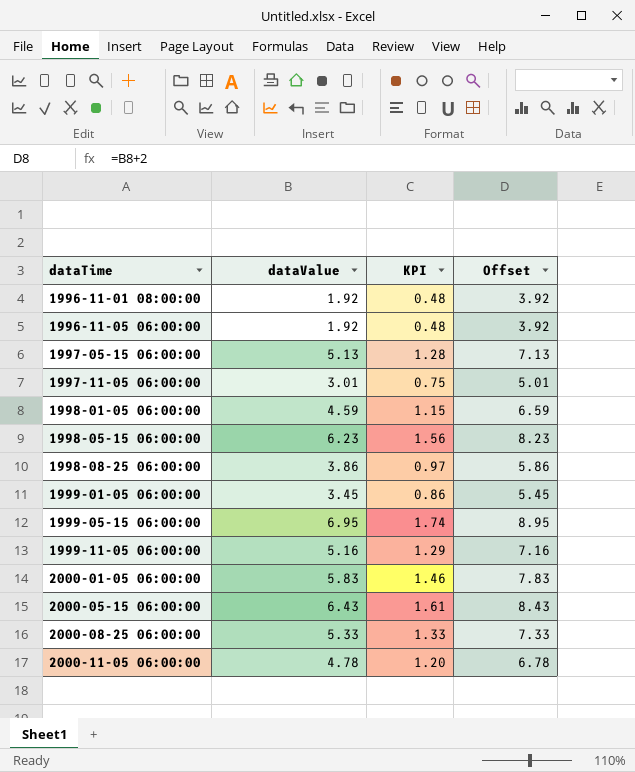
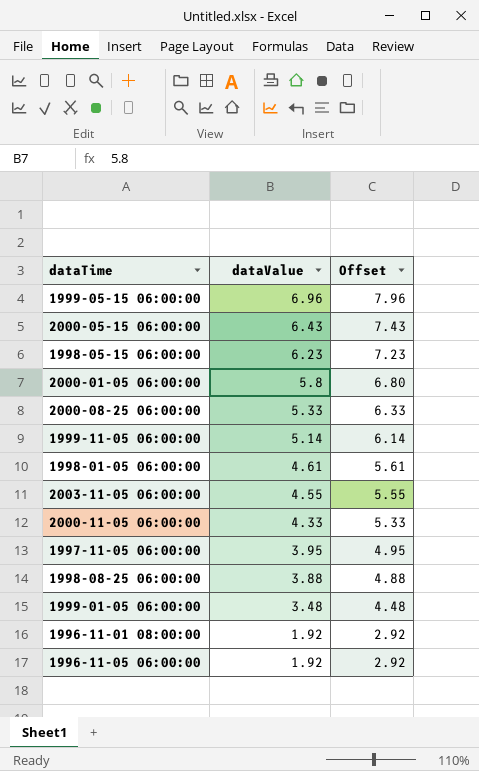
row order: dataTime ascending -> dataValue descending
column KPI | formula: [dataValue] * 0.25 -> none
column Offset | formula: [dataValue] + 2 -> [dataValue] + 1
row 1997-05-15 06:00:00: 5.13 | 1.28 | 7.13 -> none
1999-05-15 06:00:00 | dataValue: 6.95 -> 6.96
2000-01-05 06:00:00 | dataValue: 5.83 -> 5.8
1999-11-05 06:00:00 | dataValue: 5.16 -> 5.14
1998-01-05 06:00:00 | dataValue: 4.59 -> 4.61
row 2003-11-05 06:00:00: none -> 4.55 | 5.55
2000-11-05 06:00:00 | dataValue: 4.78 -> 4.33
1997-11-05 06:00:00 | dataValue: 3.01 -> 3.95
1998-08-25 06:00:00 | dataValue: 3.86 -> 3.88
1999-01-05 06:00:00 | dataValue: 3.45 -> 3.48

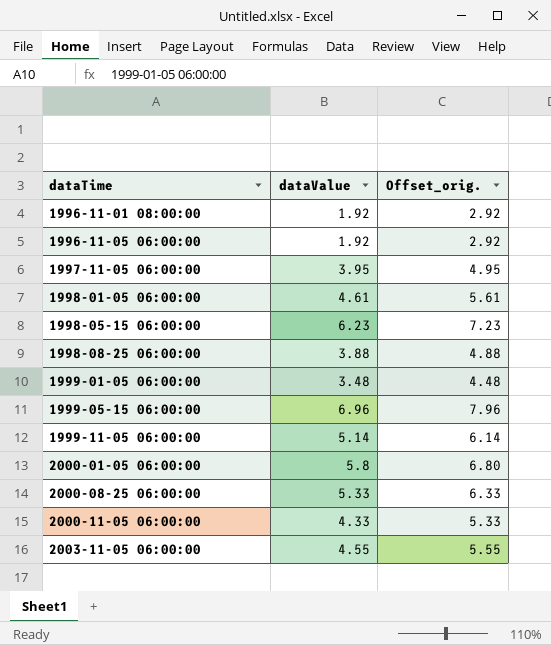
row order: dataValue descending -> dataTime ascending
column name: Offset -> Offset_orig.
row 2000-05-15 06:00:00: 6.43 | 7.43 -> none

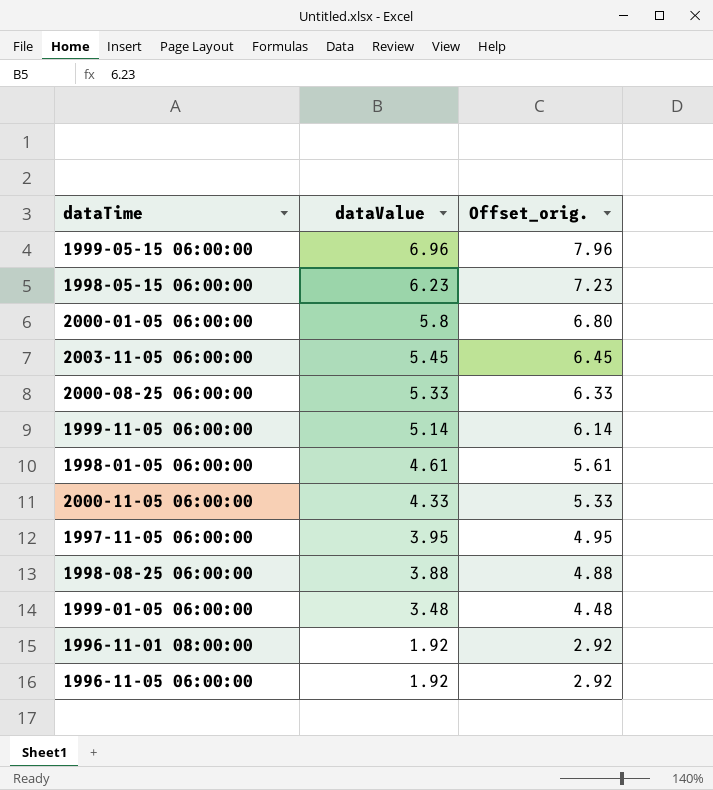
row order: dataTime ascending -> dataValue descending
2003-11-05 06:00:00 | dataValue: 4.55 -> 5.45
2003-11-05 06:00:00 | Offset_orig.: 5.55 -> 6.45

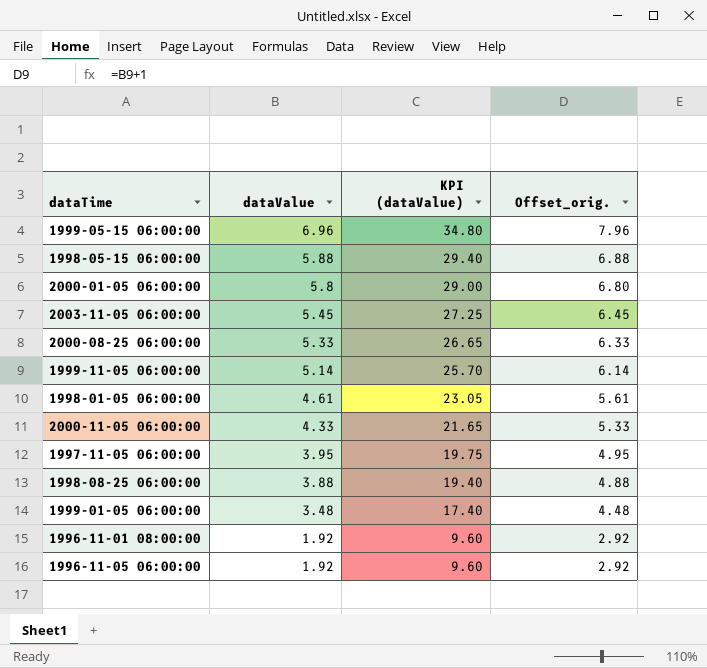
column KPI (dataValue) | formula: none -> [dataValue] * 5
1998-05-15 06:00:00 | dataValue: 6.23 -> 5.88
1998-05-15 06:00:00 | Offset_orig.: 7.23 -> 6.88

